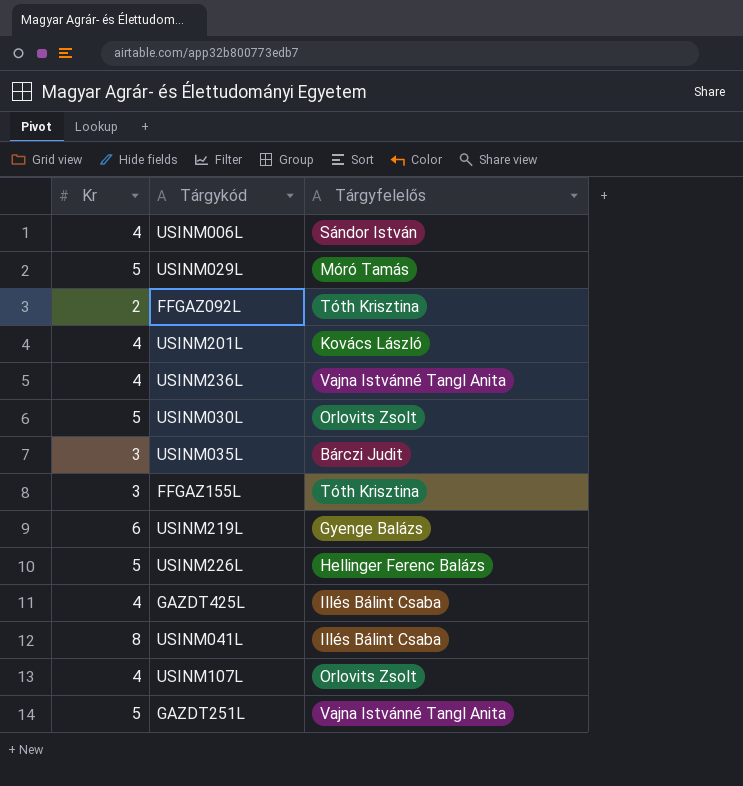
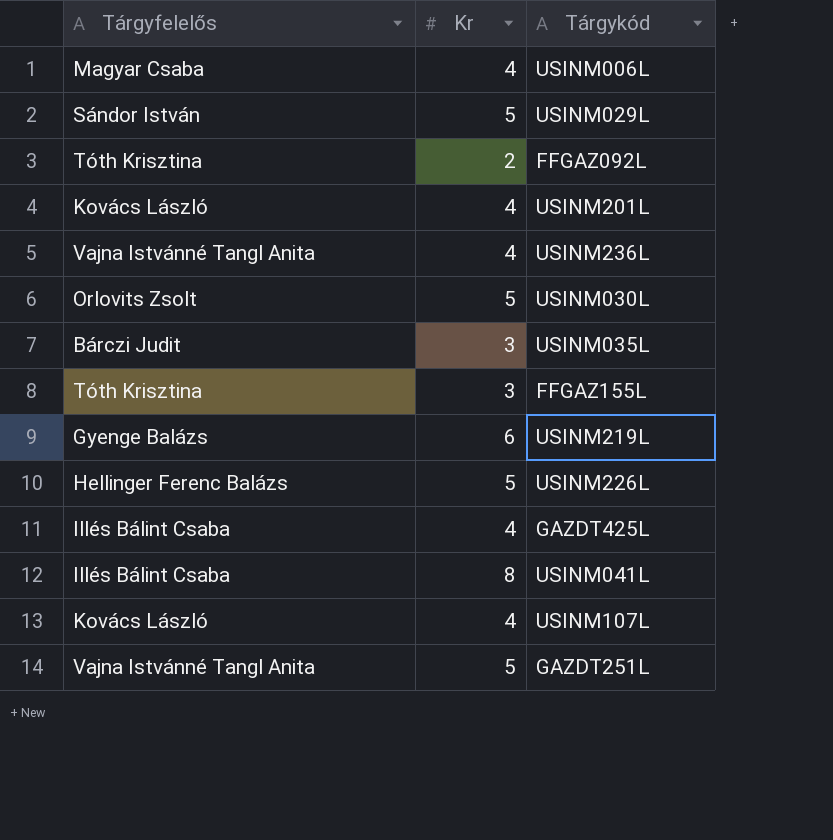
column Tárgyfelelős | position: 3 -> 1
USINM006L | Tárgyfelelős: Sándor István -> Magyar Csaba
USINM029L | Tárgyfelelős: Móró Tamás -> Sándor István
USINM107L | Tárgyfelelős: Orlovits Zsolt -> Kovács László

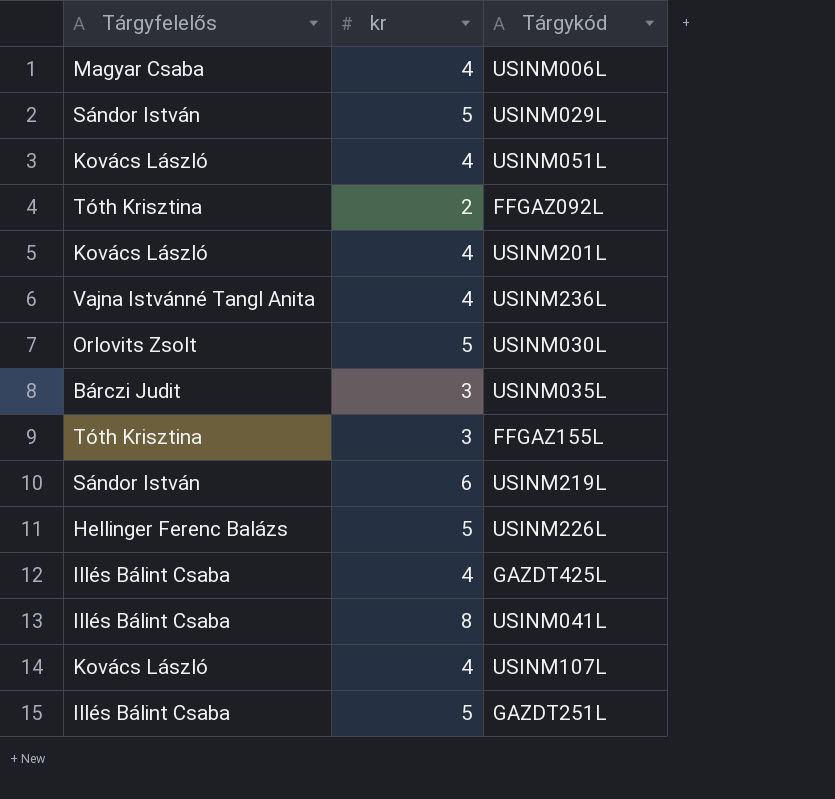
column name: Kr -> kr
row USINM051L: none -> Kovács László | 4
USINM219L | Tárgyfelelős: Gyenge Balázs -> Sándor István
GAZDT251L | Tárgyfelelős: Vajna Istvánné Tangl Anita -> Illés Bálint Csaba

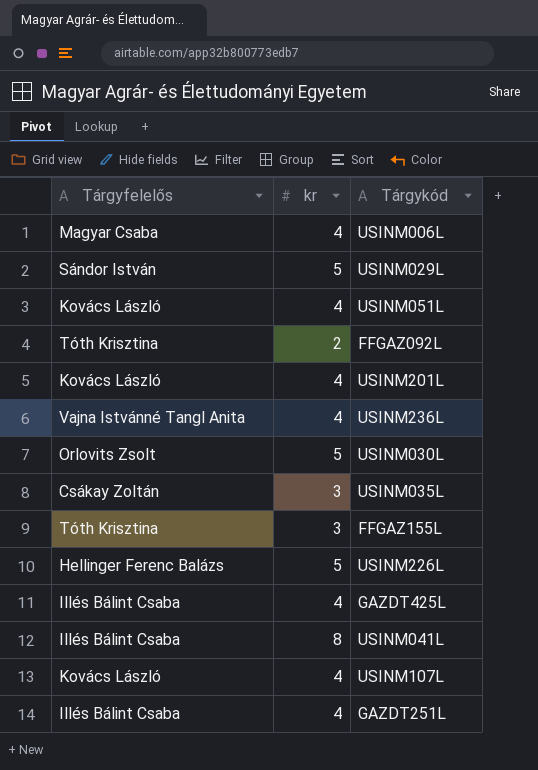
row USINM219L: Sándor István | 6 -> none
USINM035L | Tárgyfelelős: Bárczi Judit -> Csákay Zoltán
GAZDT251L | kr: 5 -> 4

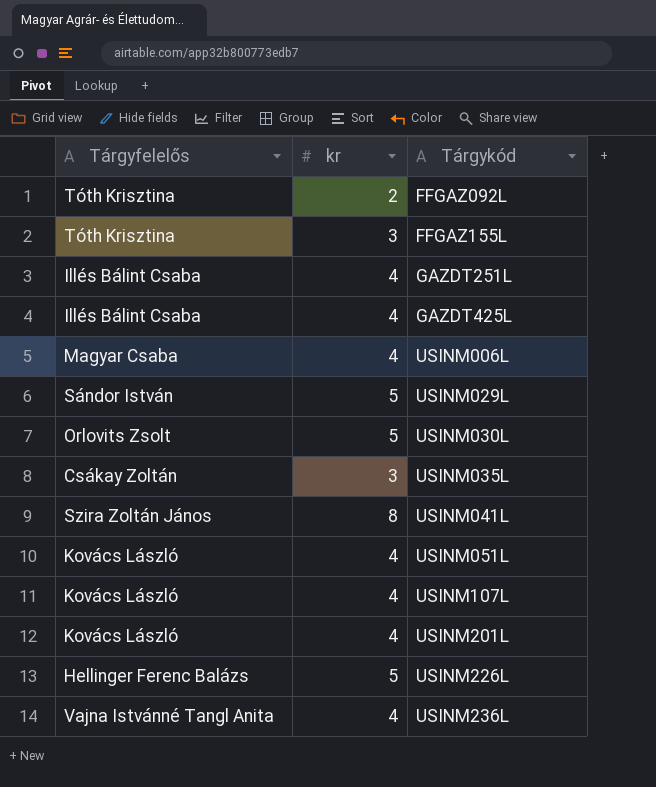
row order: none -> Tárgykód ascending
USINM041L | Tárgyfelelős: Illés Bálint Csaba -> Szira Zoltán János

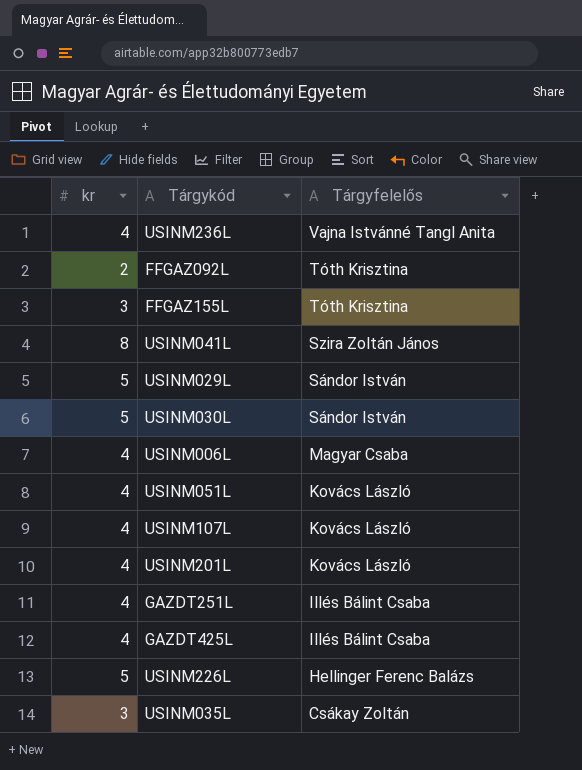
row order: Tárgykód ascending -> Tárgyfelelős descending
column Tárgyfelelős | position: 1 -> 3
USINM030L | Tárgyfelelős: Orlovits Zsolt -> Sándor István

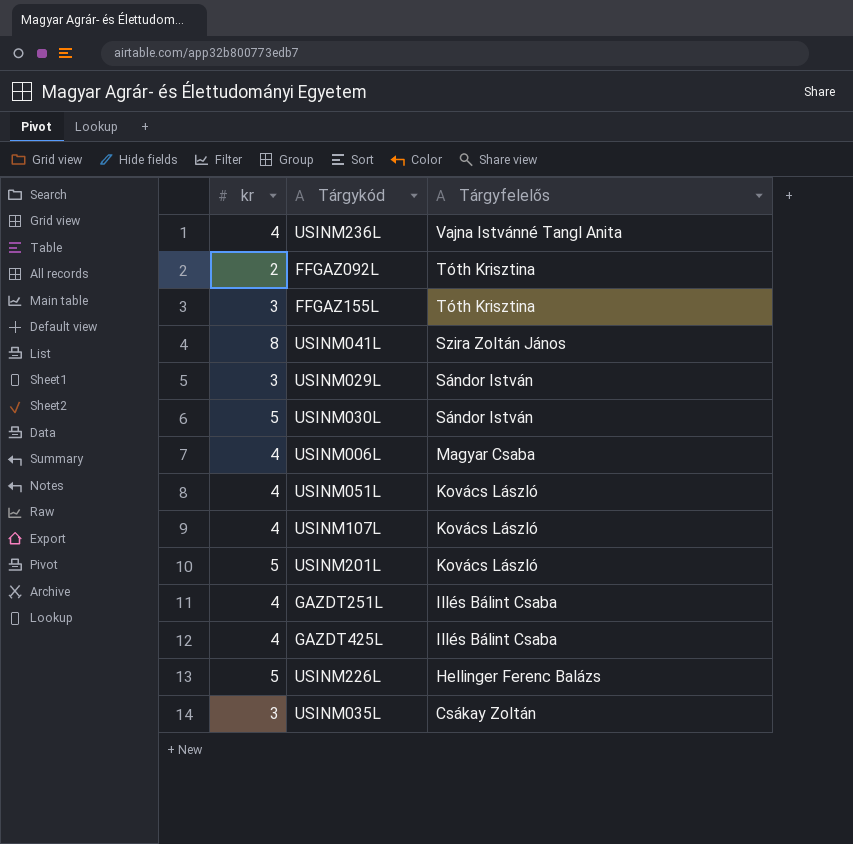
USINM029L | kr: 5 -> 3
USINM201L | kr: 4 -> 5

